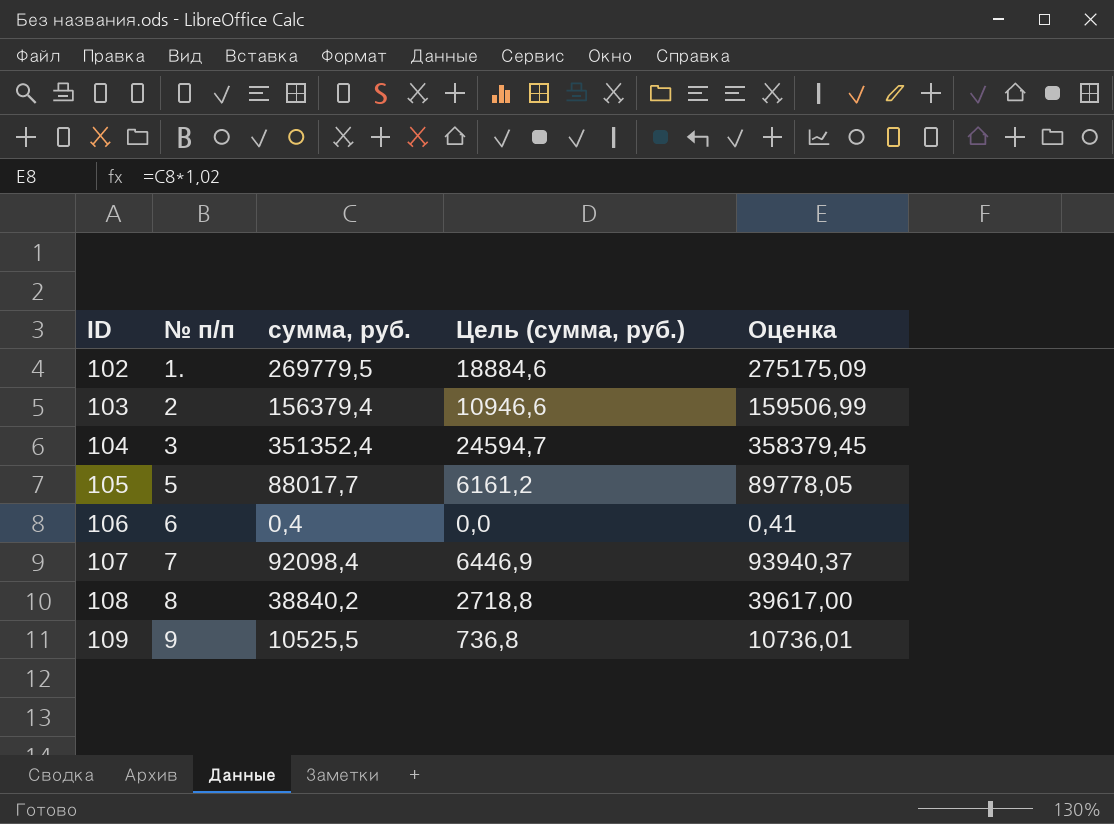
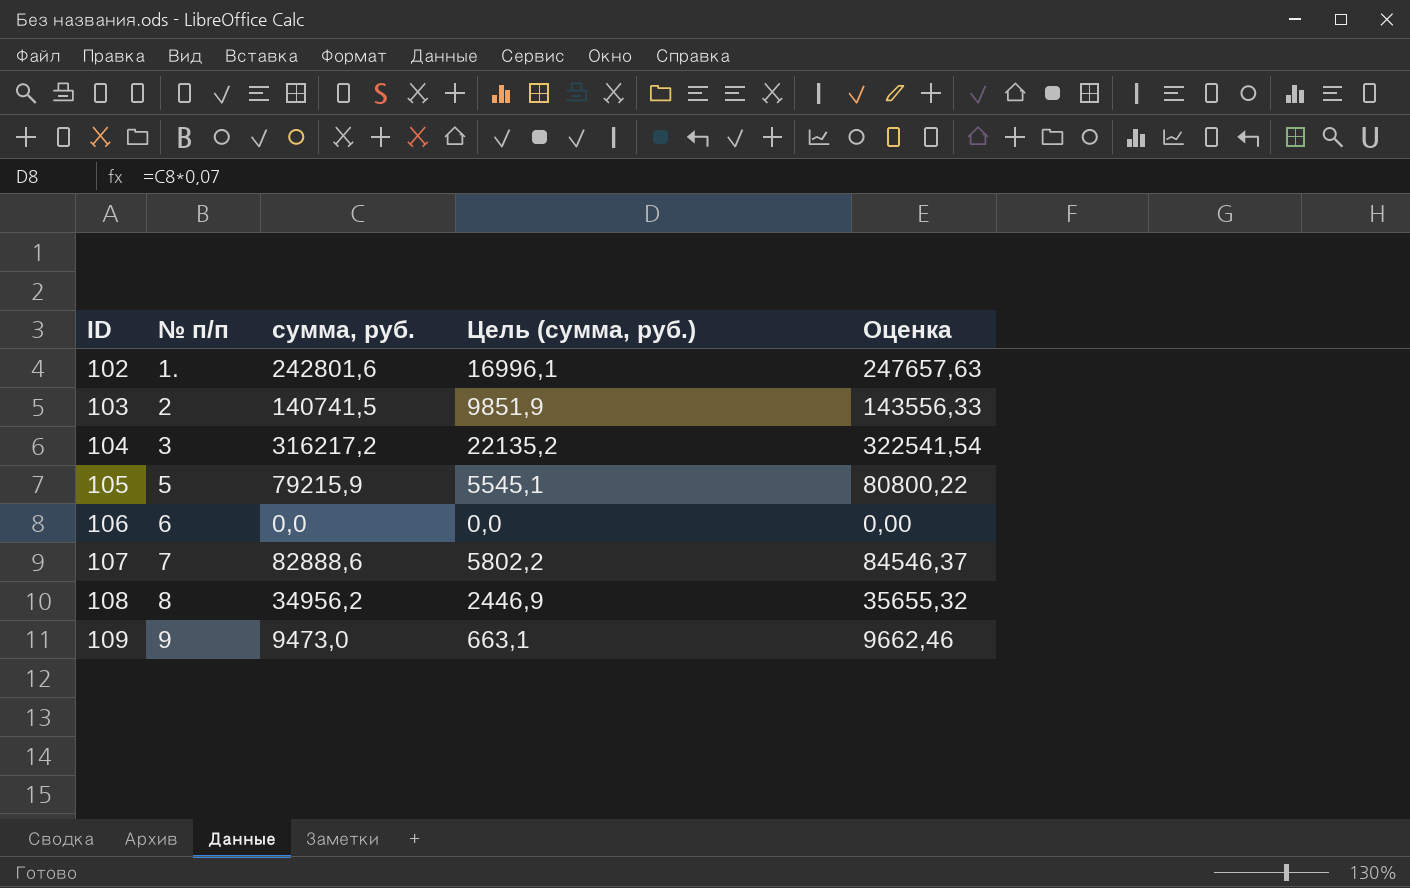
102 | сумма, руб.: 269779,5 -> 242801,6
102 | Цель (сумма, руб.): 18884,6 -> 16996,1
102 | Оценка: 275175,09 -> 247657,63
103 | сумма, руб.: 156379,4 -> 140741,5
103 | Цель (сумма, руб.): 10946,6 -> 9851,9
103 | Оценка: 159506,99 -> 143556,33
104 | сумма, руб.: 351352,4 -> 316217,2
104 | Цель (сумма, руб.): 24594,7 -> 22135,2
104 | Оценка: 358379,45 -> 322541,54
105 | сумма, руб.: 88017,7 -> 79215,9
105 | Цель (сумма, руб.): 6161,2 -> 5545,1
105 | Оценка: 89778,05 -> 80800,22
106 | сумма, руб.: 0,4 -> 0,0
106 | Оценка: 0,41 -> 0,00
107 | сумма, руб.: 92098,4 -> 82888,6
107 | Цель (сумма, руб.): 6446,9 -> 5802,2
107 | Оценка: 93940,37 -> 84546,37
108 | сумма, руб.: 38840,2 -> 34956,2
108 | Цель (сумма, руб.): 2718,8 -> 2446,9
108 | Оценка: 39617,00 -> 35655,32
109 | сумма, руб.: 10525,5 -> 9473,0
109 | Цель (сумма, руб.): 736,8 -> 663,1
109 | Оценка: 10736,01 -> 9662,46

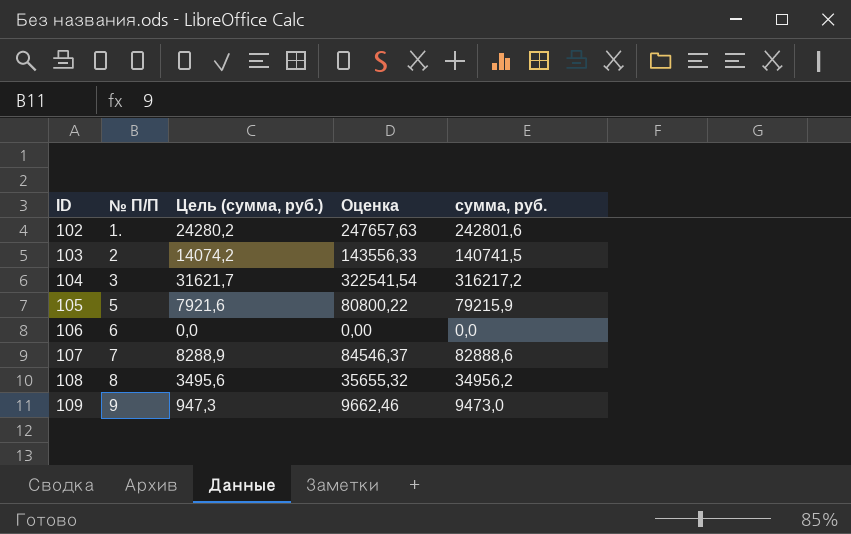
column name: № п/п -> № П/П
column Цель (сумма, руб.) | formula: [сумма, руб.] * 0,07 -> [сумма, руб.] * 0,1
column сумма, руб. | position: 3 -> 5

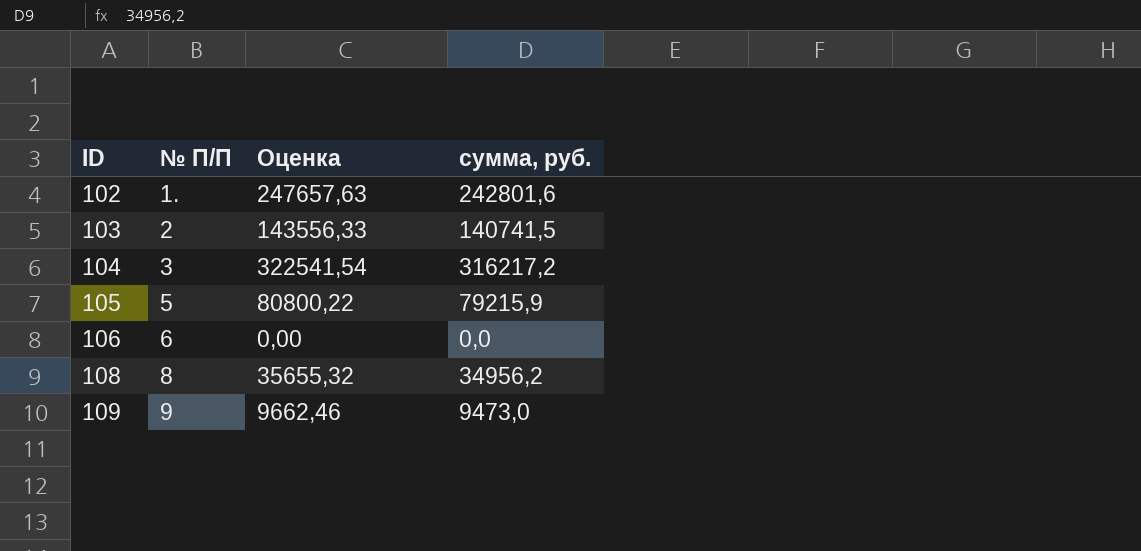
column Цель (сумма, руб.) | formula: [сумма, руб.] * 0,1 -> none
row 107: 7 | 8288,9 | 84546,37 | 82888,6 -> none

